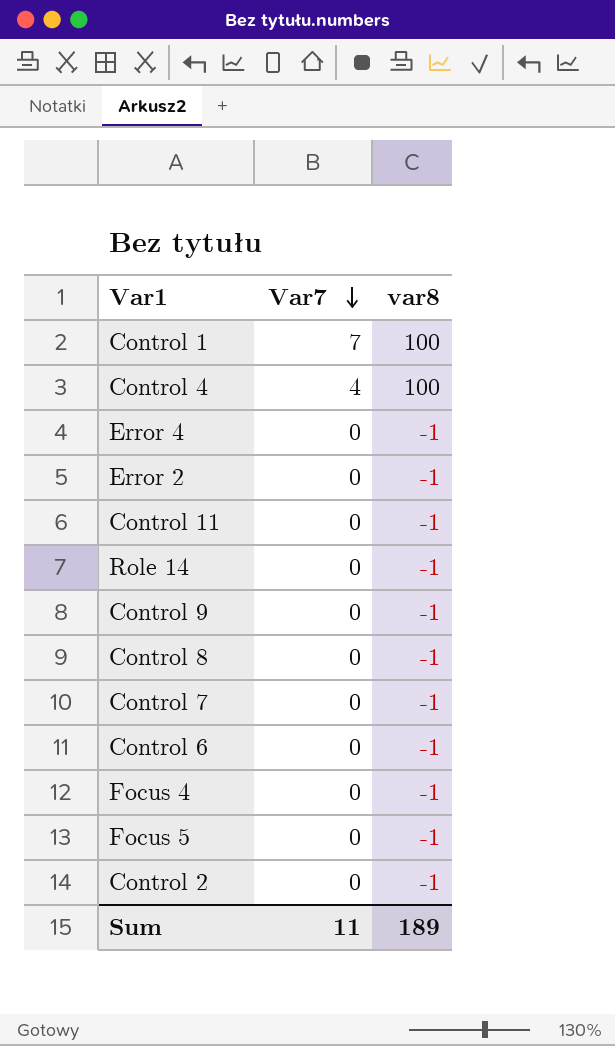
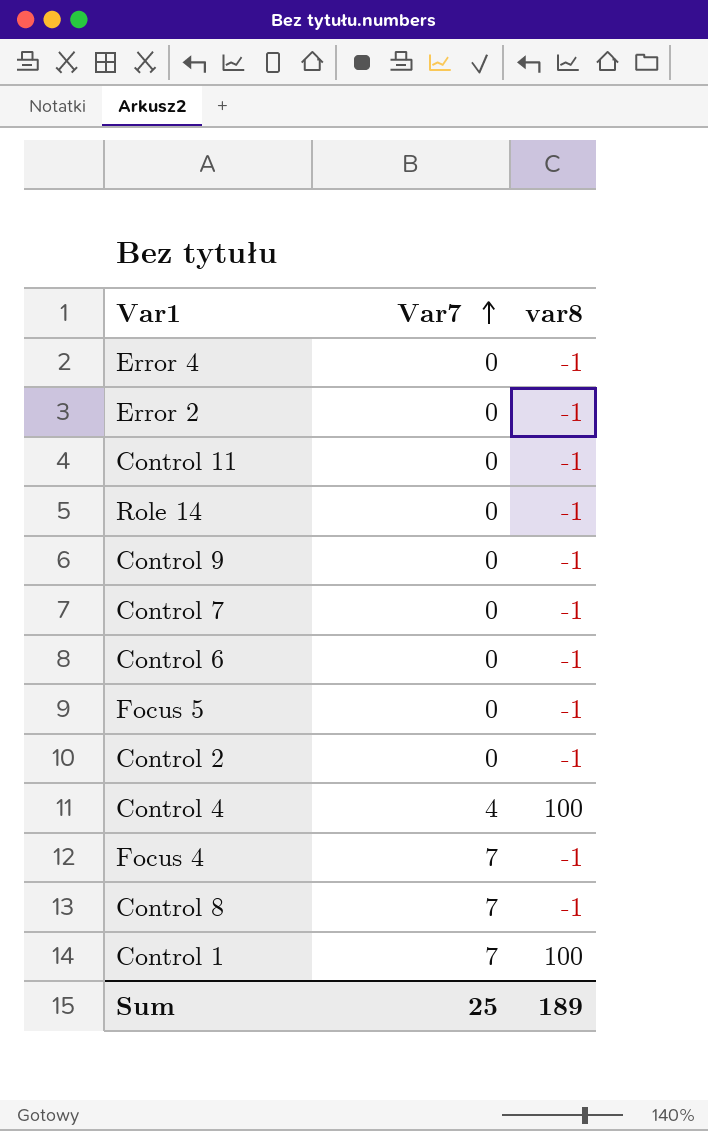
row order: Var7 descending -> Var7 ascending
Focus 4 | Var7: 0 -> 7
Control 8 | Var7: 0 -> 7
Sum | Var7: 11 -> 25

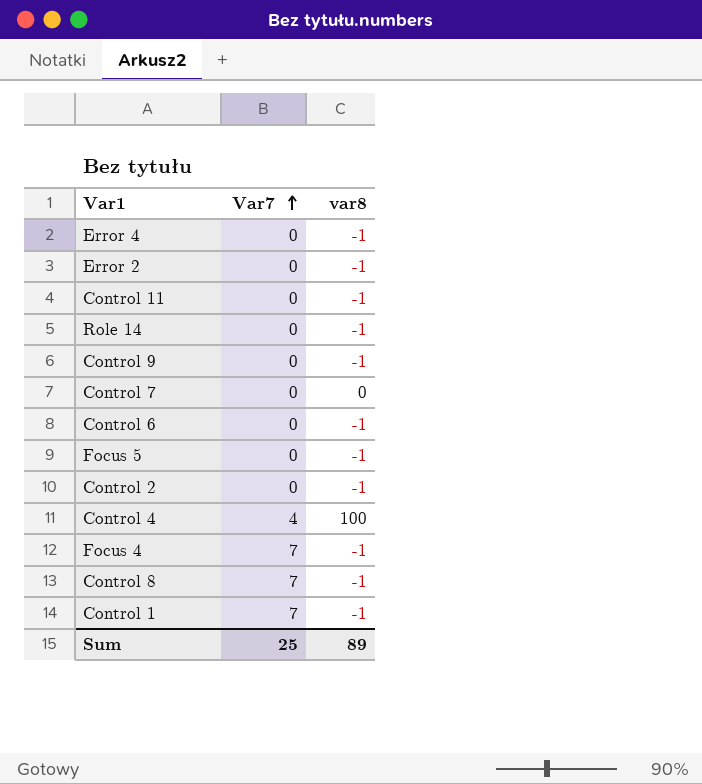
Control 7 | var8: -1 -> 0
Control 1 | var8: 100 -> -1
Sum | var8: 189 -> 89

